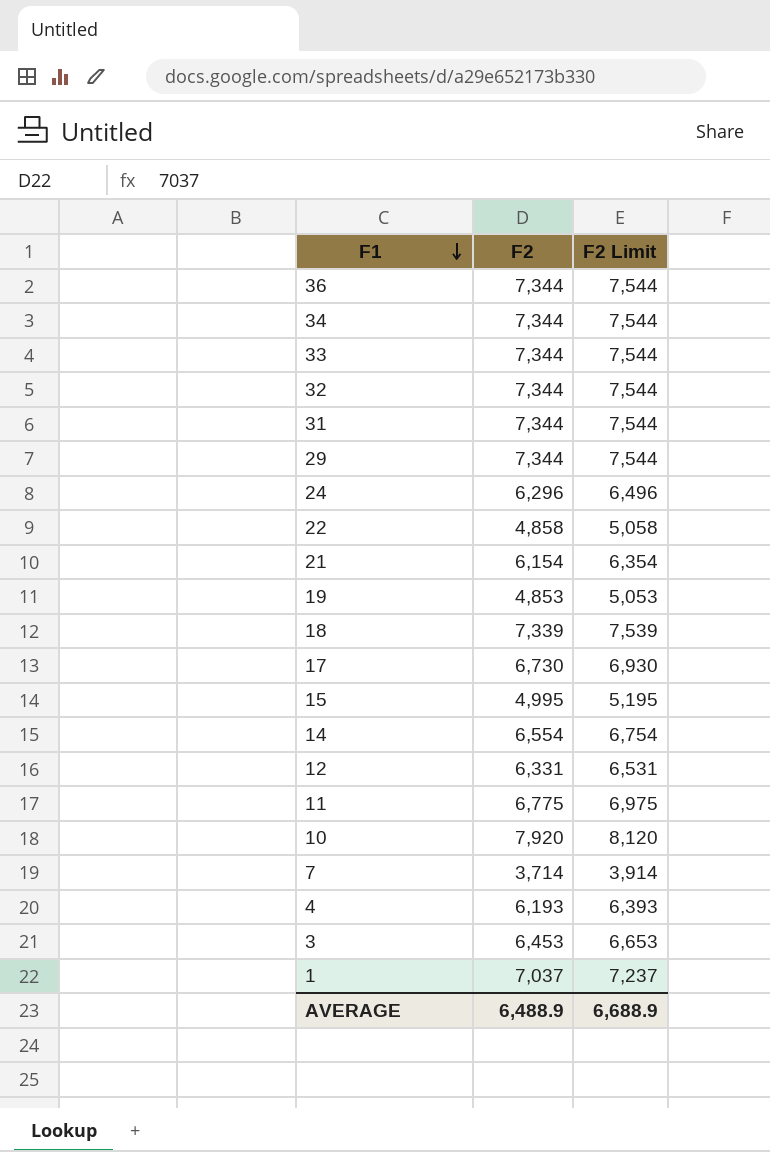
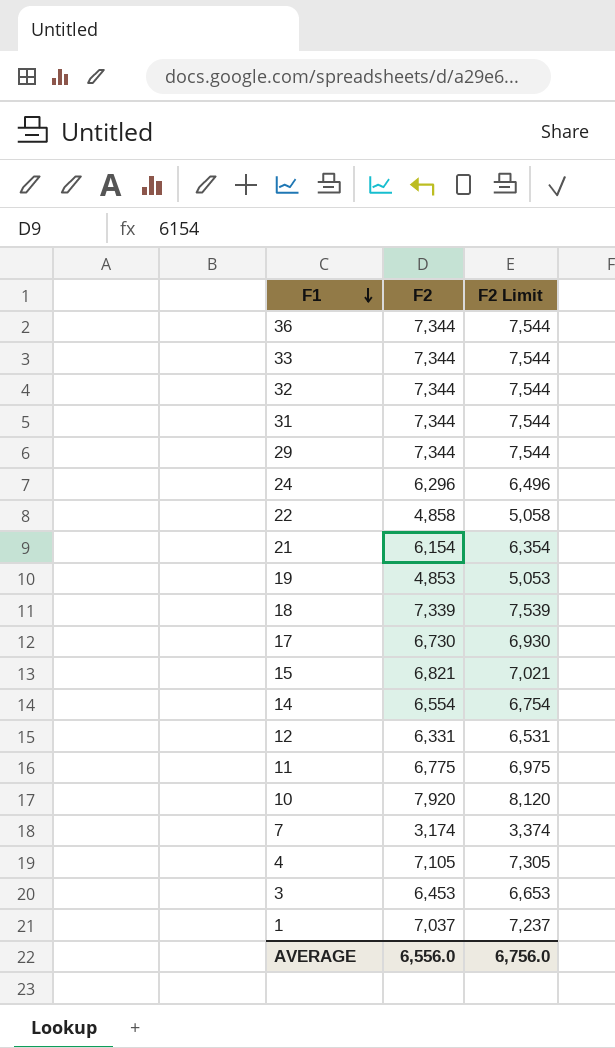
row 34: 7,344 | 7,544 -> none
15 | F2: 4,995 -> 6,821
15 | F2 Limit: 5,195 -> 7,021
7 | F2: 3,714 -> 3,174
7 | F2 Limit: 3,914 -> 3,374
4 | F2: 6,193 -> 7,105
4 | F2 Limit: 6,393 -> 7,305
AVERAGE | F2: 6,488.9 -> 6,556.0
AVERAGE | F2 Limit: 6,688.9 -> 6,756.0

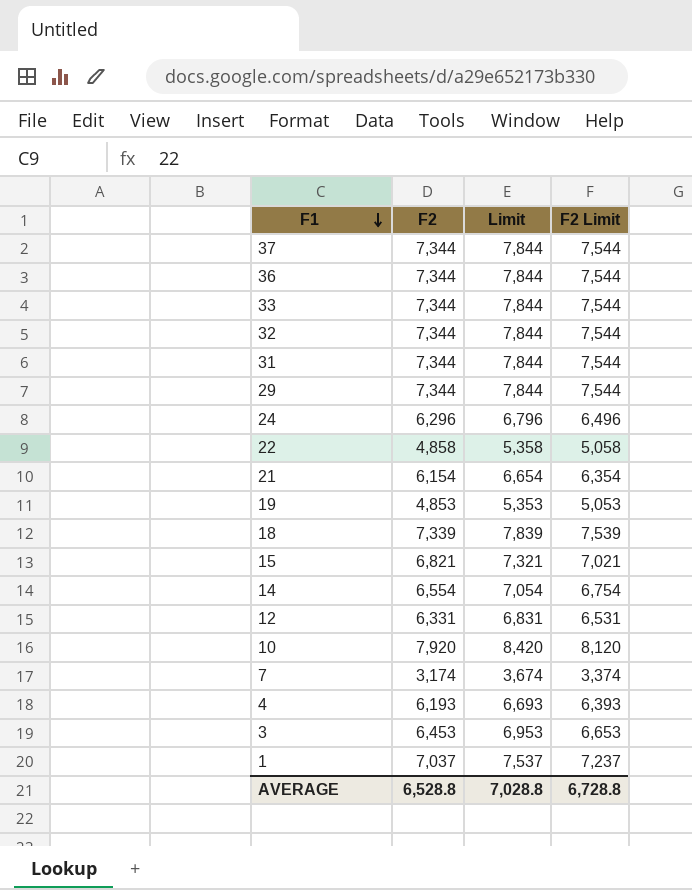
column Limit | formula: none -> [F2] + 500
row 17: 6,730 | 6,930 -> none
row 11: 6,775 | 6,975 -> none
row 37: none -> 7,344 | 7,844 | 7,544
4 | F2: 7,105 -> 6,193
4 | F2 Limit: 7,305 -> 6,393
AVERAGE | F2: 6,556.0 -> 6,528.8
AVERAGE | F2 Limit: 6,756.0 -> 6,728.8

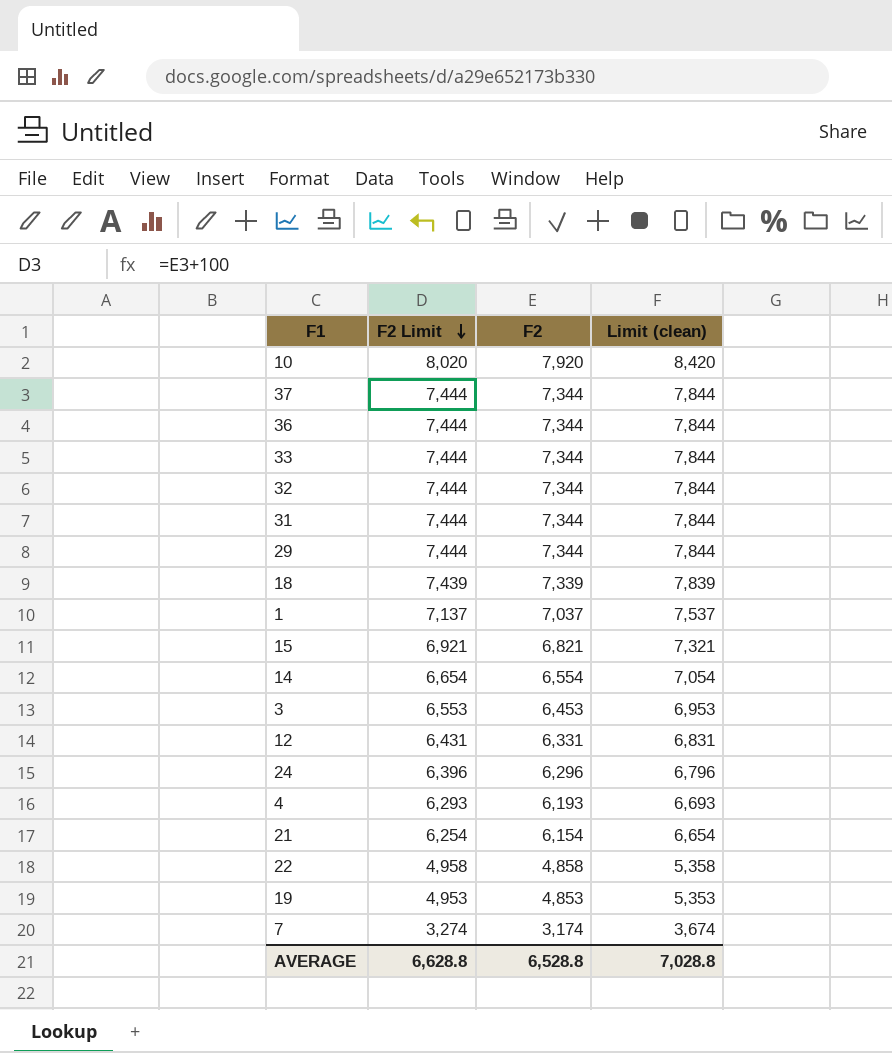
row order: F1 descending -> F2 Limit descending
column F2 Limit | formula: [F2] + 200 -> [F2] + 100
column F2 Limit | position: 4 -> 2
column name: Limit -> Limit (clean)
AVERAGE | F2 Limit: 6,728.8 -> 6,628.8

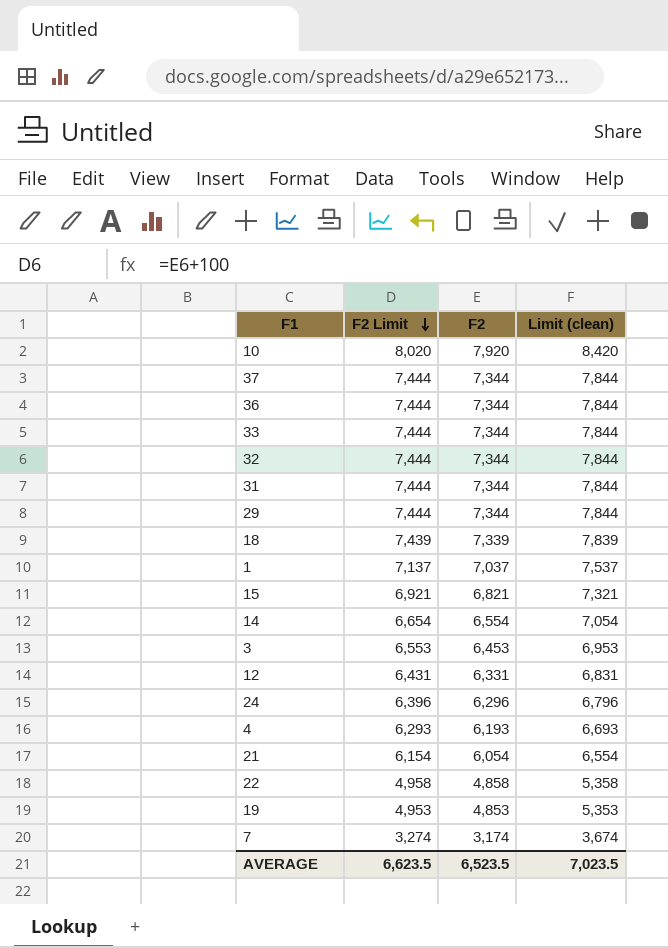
21 | F2 Limit: 6,254 -> 6,154
21 | F2: 6,154 -> 6,054
21 | Limit (clean): 6,654 -> 6,554
AVERAGE | F2 Limit: 6,628.8 -> 6,623.5
AVERAGE | F2: 6,528.8 -> 6,523.5
AVERAGE | Limit (clean): 7,028.8 -> 7,023.5

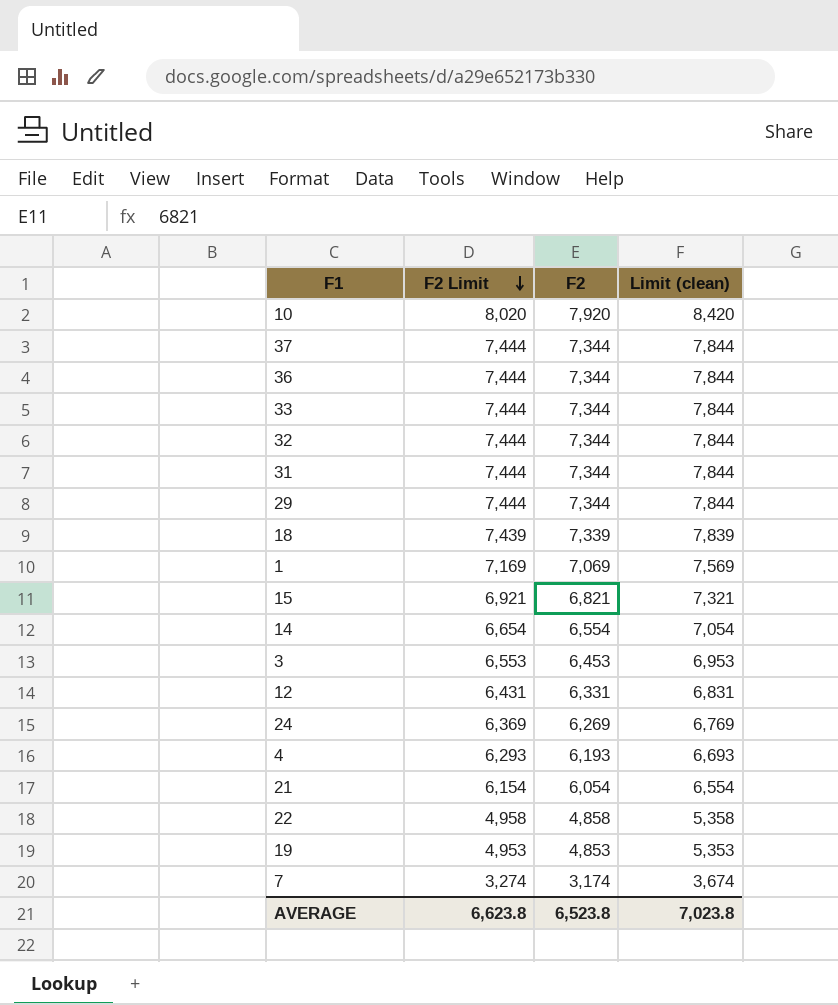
1 | F2 Limit: 7,137 -> 7,169
1 | F2: 7,037 -> 7,069
1 | Limit (clean): 7,537 -> 7,569
24 | F2 Limit: 6,396 -> 6,369
24 | F2: 6,296 -> 6,269
24 | Limit (clean): 6,796 -> 6,769
AVERAGE | F2 Limit: 6,623.5 -> 6,623.8
AVERAGE | F2: 6,523.5 -> 6,523.8
AVERAGE | Limit (clean): 7,023.5 -> 7,023.8

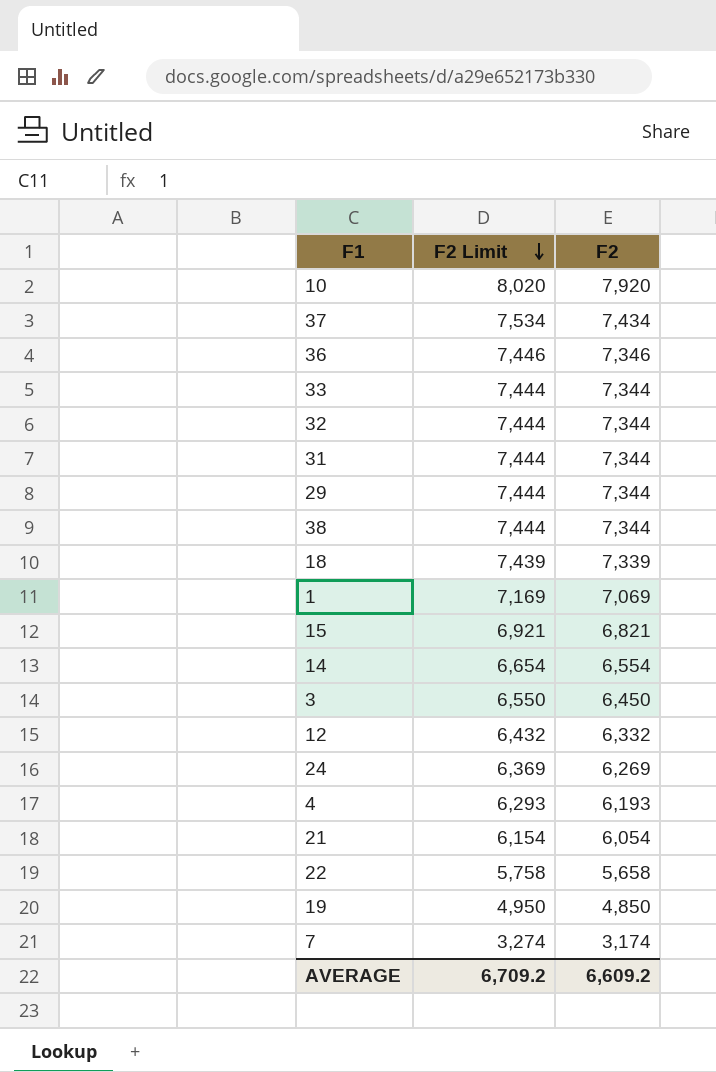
column Limit (clean) | formula: [F2] + 500 -> none
37 | F2 Limit: 7,444 -> 7,534
37 | F2: 7,344 -> 7,434
36 | F2 Limit: 7,444 -> 7,446
36 | F2: 7,344 -> 7,346
row 38: none -> 7,444 | 7,344
3 | F2 Limit: 6,553 -> 6,550
3 | F2: 6,453 -> 6,450
12 | F2 Limit: 6,431 -> 6,432
12 | F2: 6,331 -> 6,332
22 | F2 Limit: 4,958 -> 5,758
22 | F2: 4,858 -> 5,658
19 | F2 Limit: 4,953 -> 4,950
19 | F2: 4,853 -> 4,850
AVERAGE | F2 Limit: 6,623.8 -> 6,709.2
AVERAGE | F2: 6,523.8 -> 6,609.2

